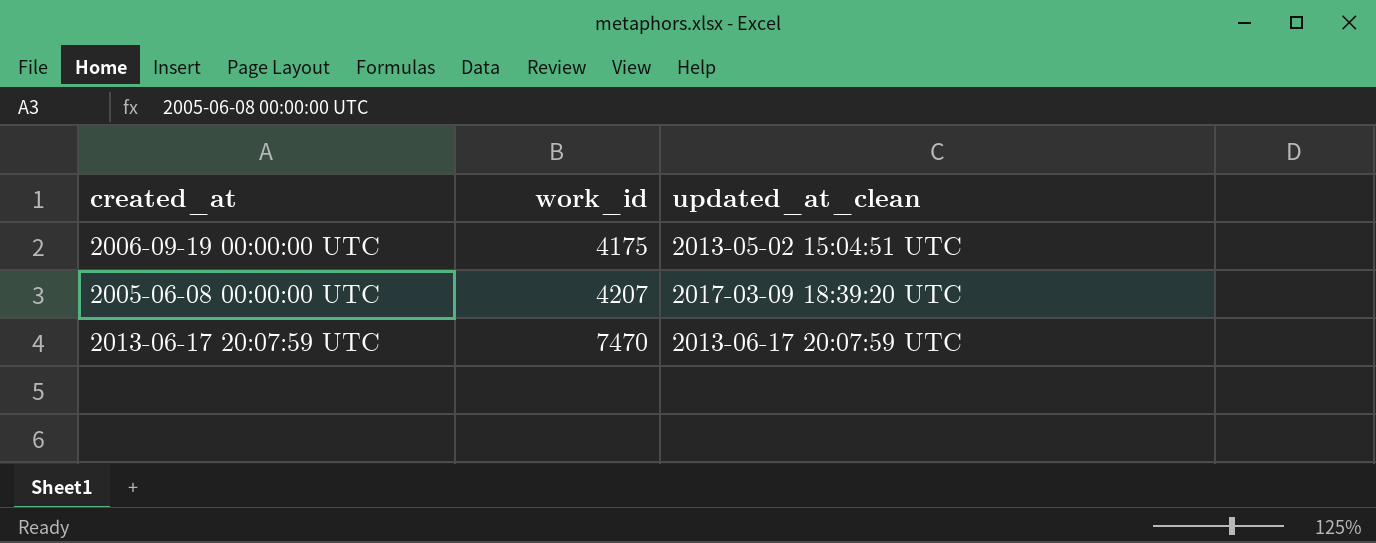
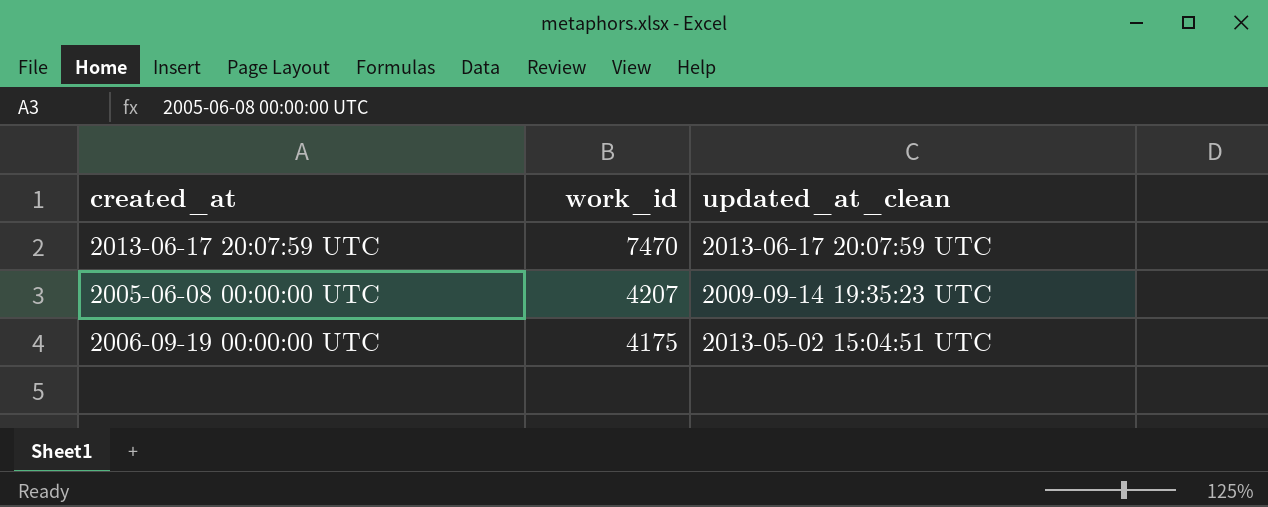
row order: work_id ascending -> work_id descending
2005-06-08 00:00:00 UTC | updated_at_clean: 2017-03-09 18:39:20 UTC -> 2009-09-14 19:35:23 UTC

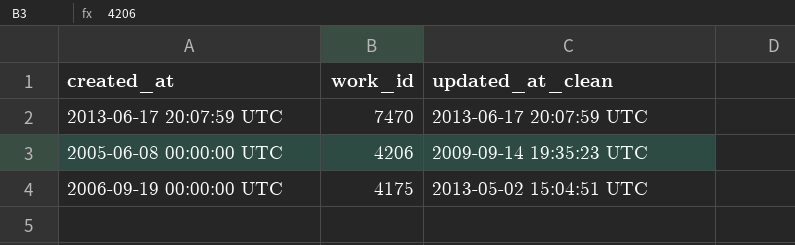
2005-06-08 00:00:00 UTC | work_id: 4207 -> 4206

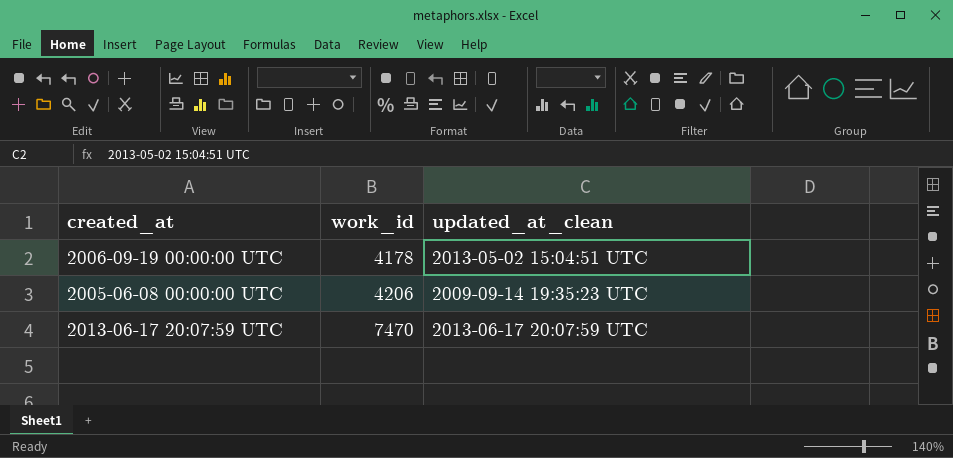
row order: work_id descending -> work_id ascending
2006-09-19 00:00:00 UTC | work_id: 4175 -> 4178

